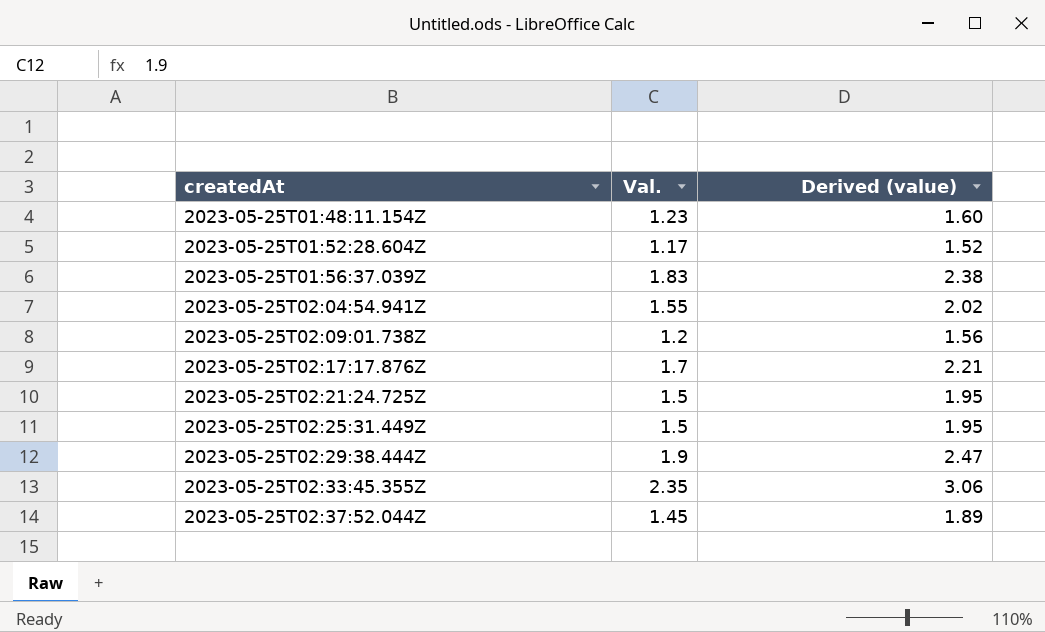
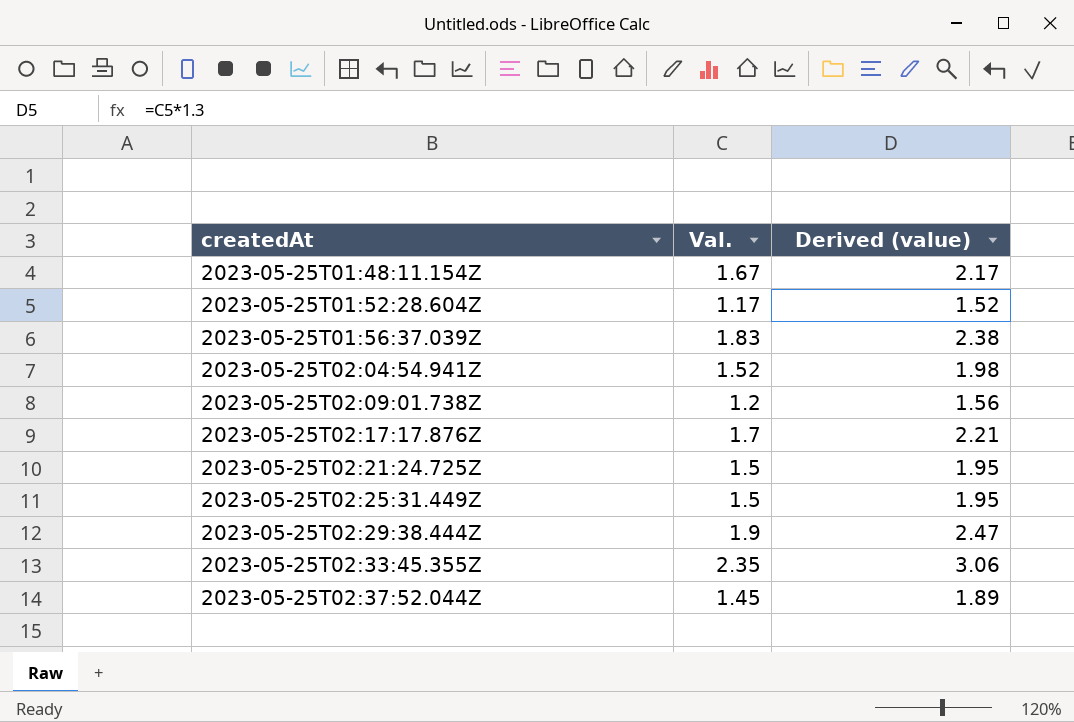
2023-05-25T01:48:11.154Z | Val.: 1.23 -> 1.67
2023-05-25T01:48:11.154Z | Derived (value): 1.60 -> 2.17
2023-05-25T02:04:54.941Z | Val.: 1.55 -> 1.52
2023-05-25T02:04:54.941Z | Derived (value): 2.02 -> 1.98

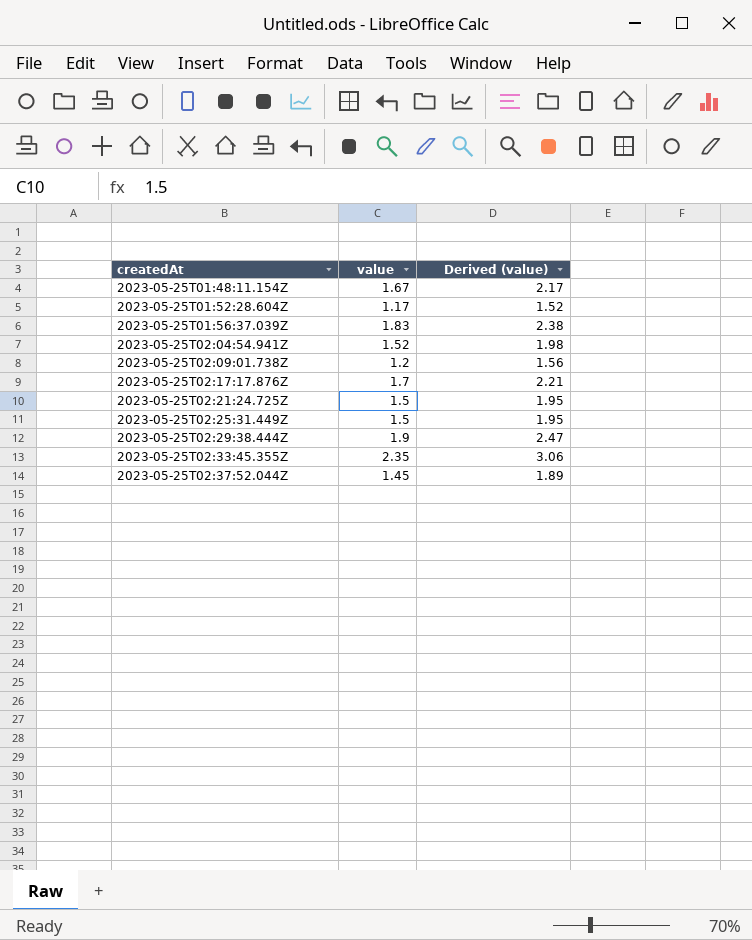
column name: Val. -> value

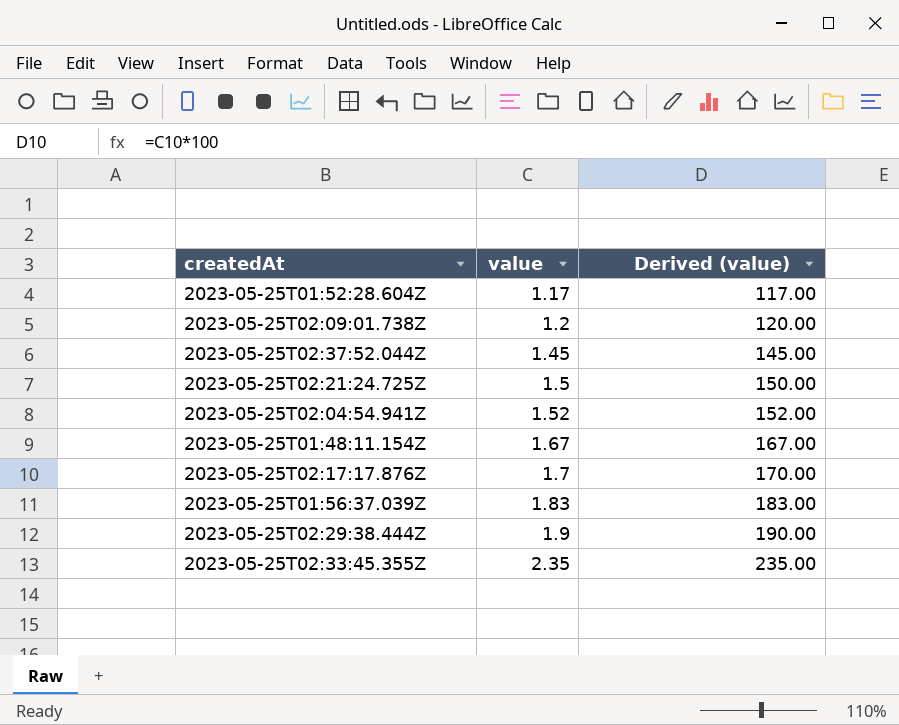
row order: createdAt ascending -> value ascending
column Derived (value) | formula: [value] * 1.3 -> [value] * 100
row 2023-05-25T02:25:31.449Z: 1.5 | 1.95 -> none

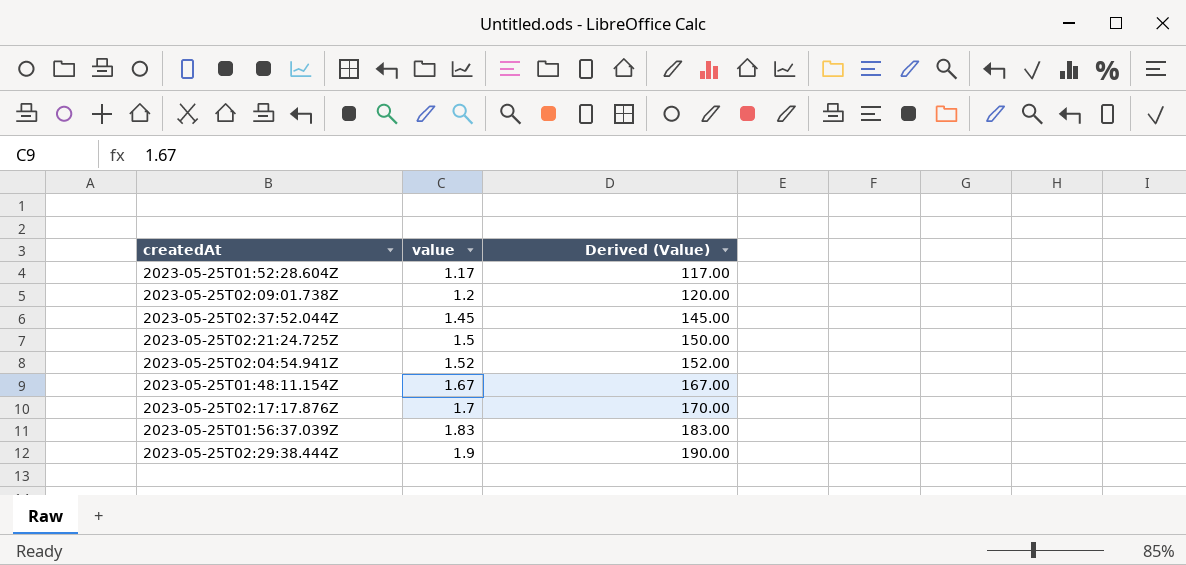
column name: Derived (value) -> Derived (Value)
row 2023-05-25T02:33:45.355Z: 2.35 | 235.00 -> none

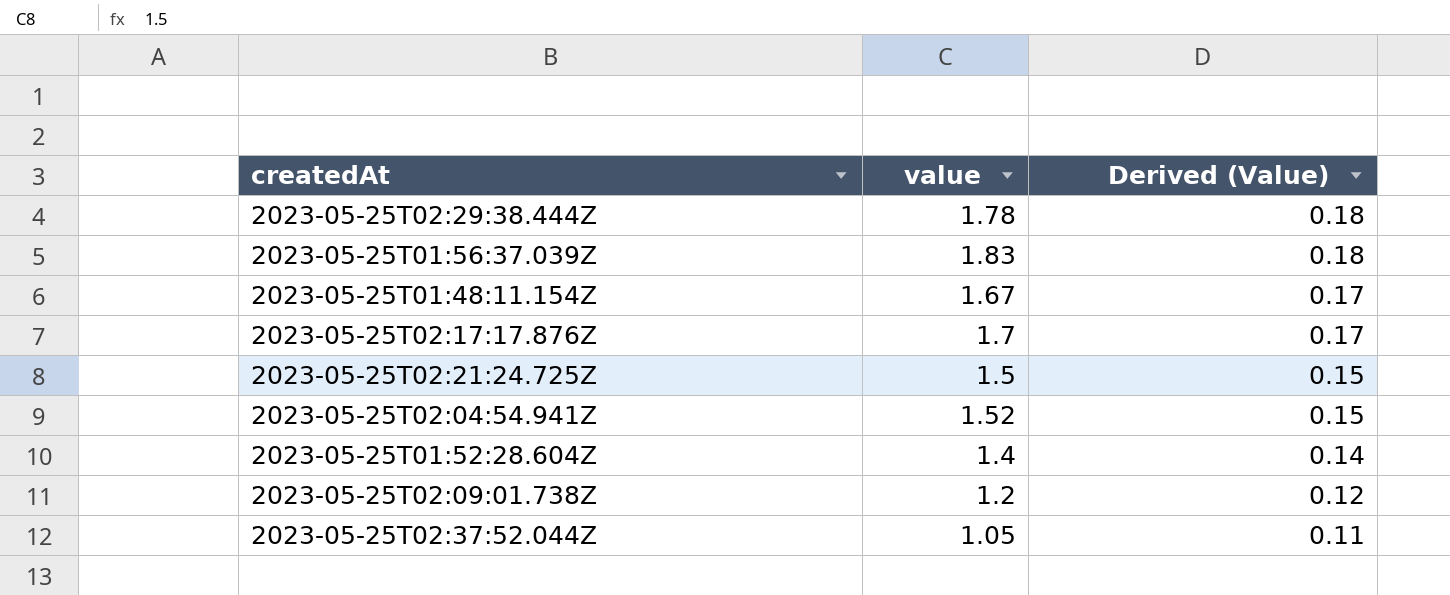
row order: value ascending -> Derived (Value) descending
column Derived (Value) | formula: [value] * 100 -> [value] * 0.1
2023-05-25T02:29:38.444Z | value: 1.9 -> 1.78
2023-05-25T01:52:28.604Z | value: 1.17 -> 1.4
2023-05-25T02:37:52.044Z | value: 1.45 -> 1.05

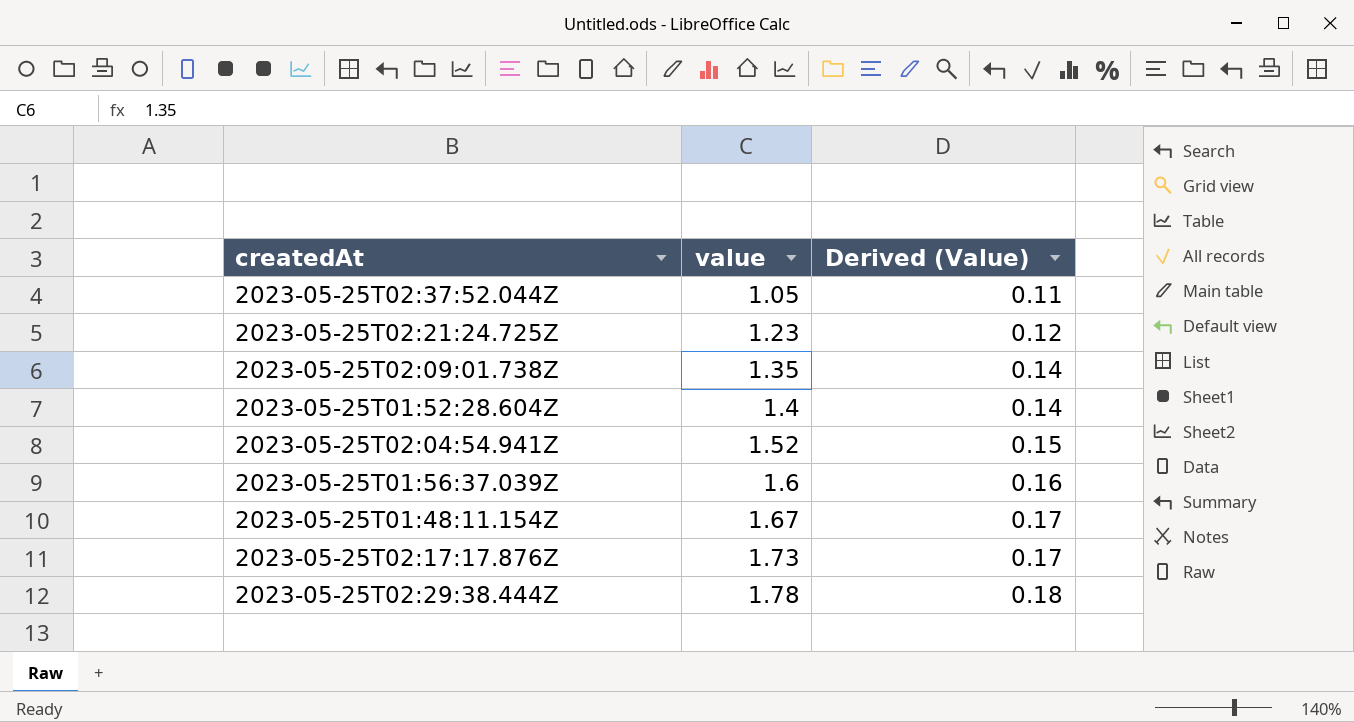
row order: Derived (Value) descending -> value ascending
2023-05-25T02:21:24.725Z | value: 1.5 -> 1.23
2023-05-25T02:21:24.725Z | Derived (Value): 0.15 -> 0.12
2023-05-25T02:09:01.738Z | value: 1.2 -> 1.35
2023-05-25T02:09:01.738Z | Derived (Value): 0.12 -> 0.14
2023-05-25T01:56:37.039Z | value: 1.83 -> 1.6
2023-05-25T01:56:37.039Z | Derived (Value): 0.18 -> 0.16
2023-05-25T02:17:17.876Z | value: 1.7 -> 1.73

